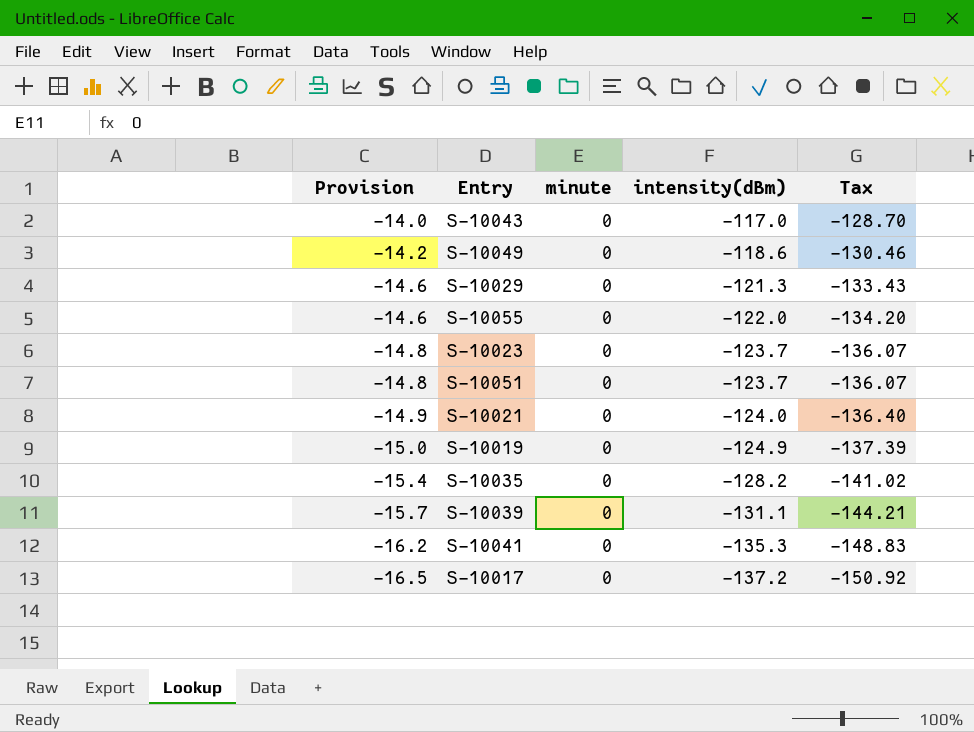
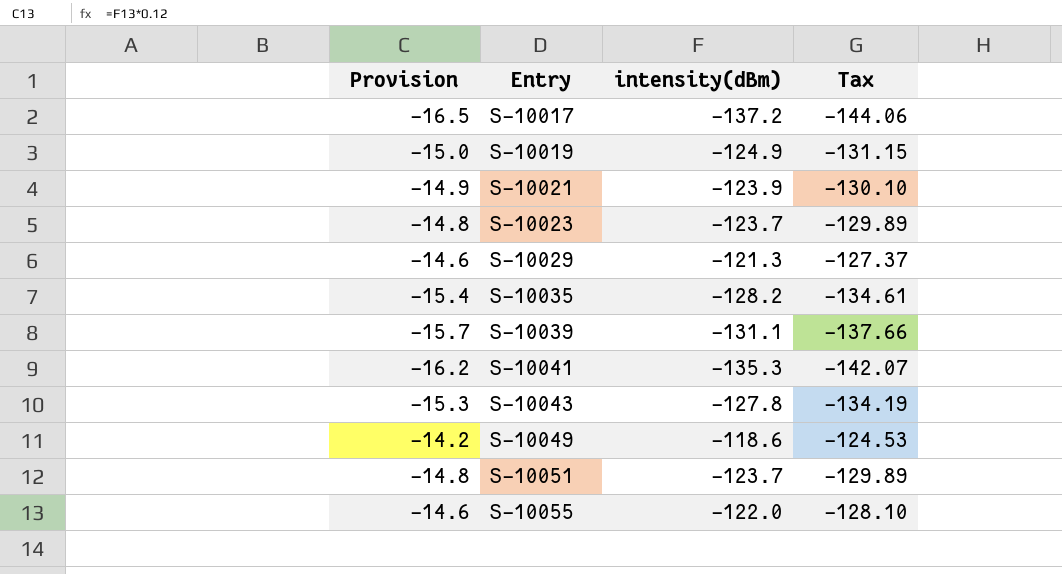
row order: Provision descending -> Entry ascending
column minute | position: 3 -> none
column Tax | formula: [intensity(dBm)] * 1.1 -> [intensity(dBm)] * 1.05
S-10021 | intensity(dBm): -124.0 -> -123.9
S-10043 | Provision: -14.0 -> -15.3
S-10043 | intensity(dBm): -117.0 -> -127.8

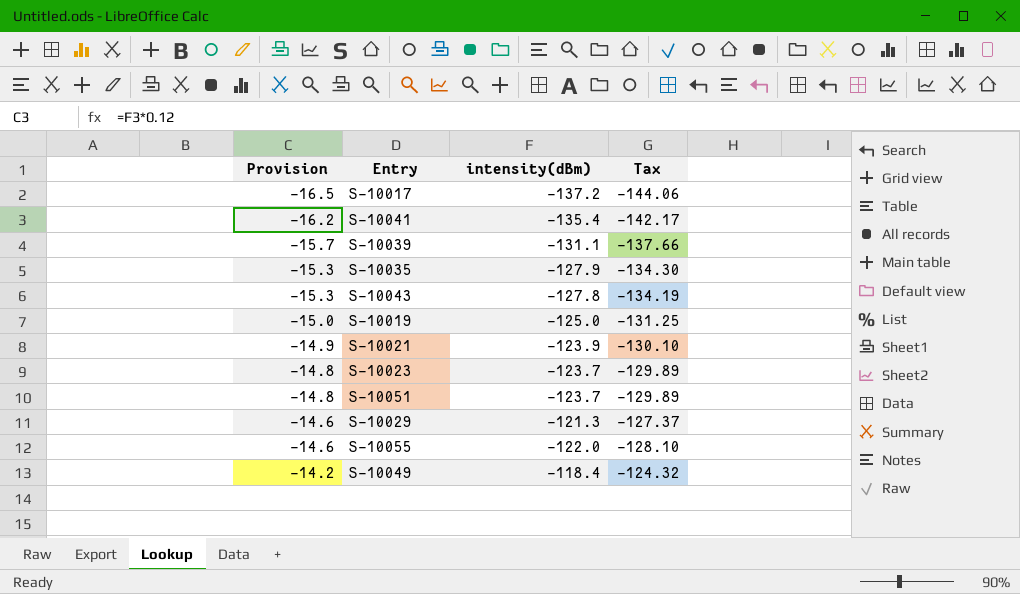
row order: Entry ascending -> Provision ascending
S-10041 | intensity(dBm): -135.3 -> -135.4
S-10041 | Tax: -142.07 -> -142.17
S-10035 | Provision: -15.4 -> -15.3
S-10035 | intensity(dBm): -128.2 -> -127.9
S-10035 | Tax: -134.61 -> -134.30
S-10019 | intensity(dBm): -124.9 -> -125.0
S-10019 | Tax: -131.15 -> -131.25
S-10049 | intensity(dBm): -118.6 -> -118.4
S-10049 | Tax: -124.53 -> -124.32

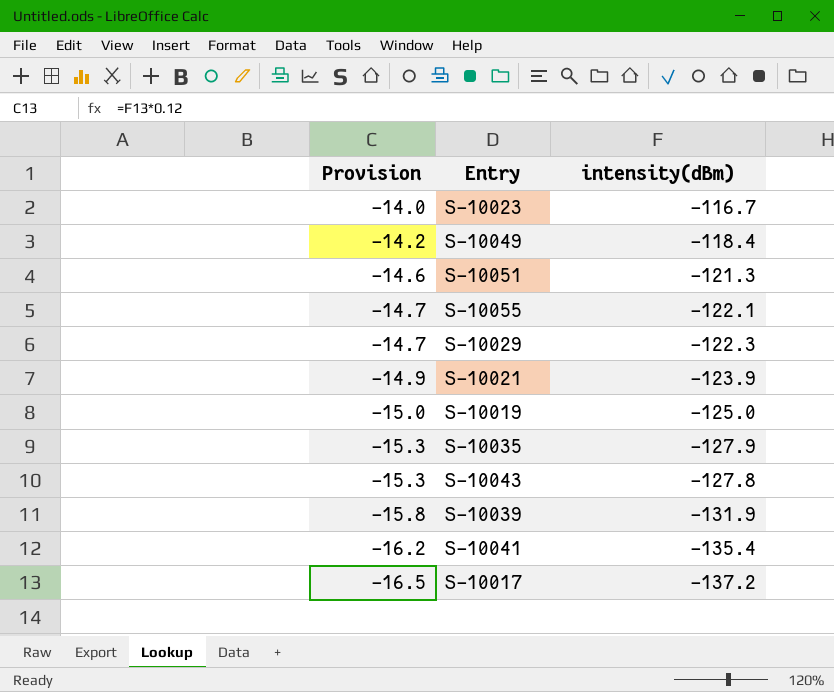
row order: Provision ascending -> Provision descending
column Tax | formula: [intensity(dBm)] * 1.05 -> none
S-10023 | Provision: -14.8 -> -14.0
S-10023 | intensity(dBm): -123.7 -> -116.7
S-10051 | Provision: -14.8 -> -14.6
S-10051 | intensity(dBm): -123.7 -> -121.3
S-10055 | Provision: -14.6 -> -14.7
S-10055 | intensity(dBm): -122.0 -> -122.1
S-10029 | Provision: -14.6 -> -14.7
S-10029 | intensity(dBm): -121.3 -> -122.3
S-10039 | Provision: -15.7 -> -15.8
S-10039 | intensity(dBm): -131.1 -> -131.9

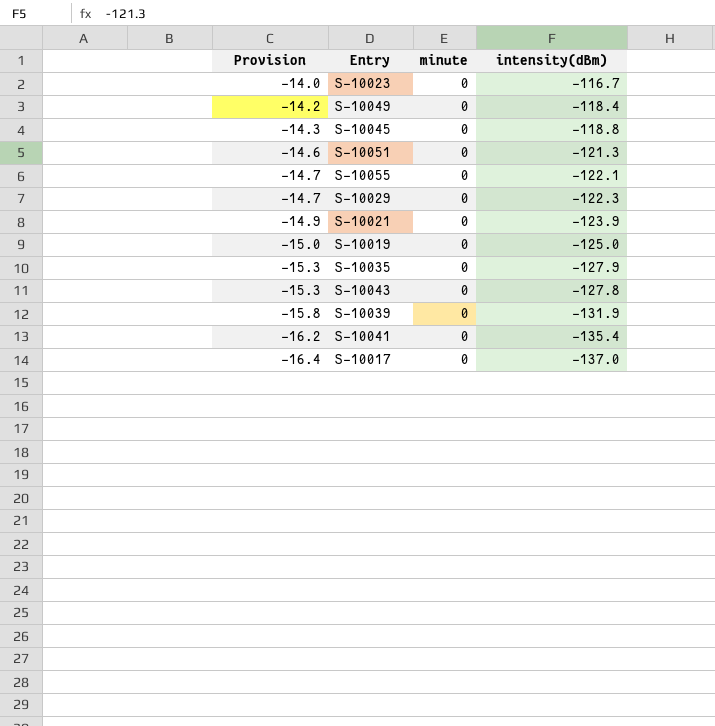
column minute | position: none -> 3
row S-10045: none -> -14.3 | 0 | -118.8
S-10017 | Provision: -16.5 -> -16.4
S-10017 | intensity(dBm): -137.2 -> -137.0

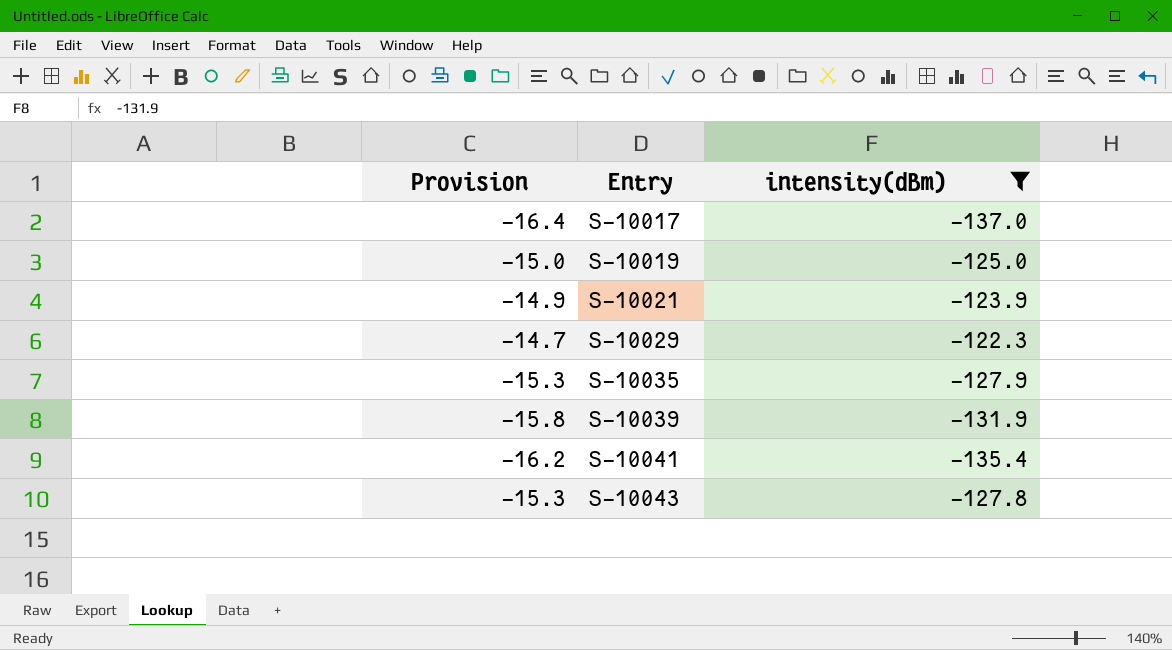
filter: none -> intensity(dBm) <= -122.3
row order: Provision descending -> Entry ascending
column minute | position: 3 -> none

